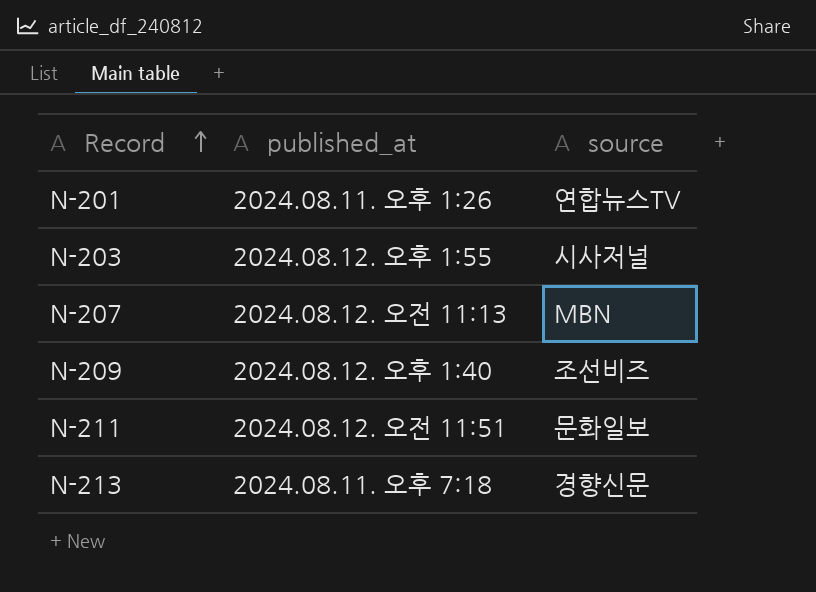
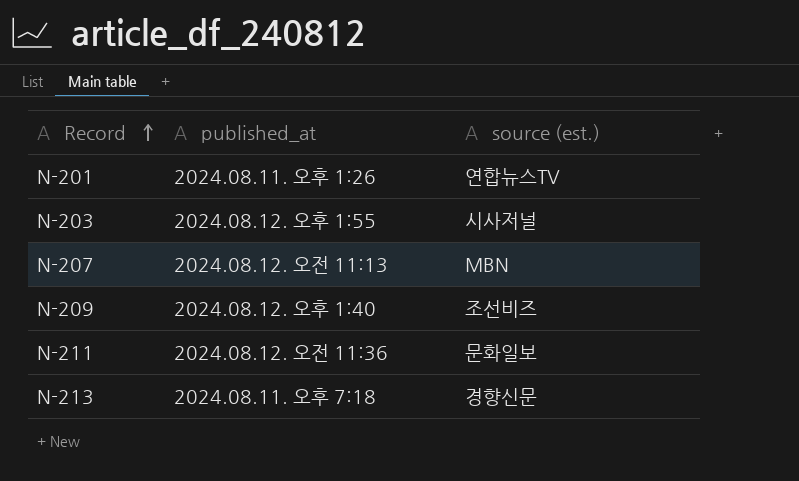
column name: source -> source (est.)
N-211 | published_at: 2024.08.12. 오전 11:51 -> 2024.08.12. 오전 11:36

